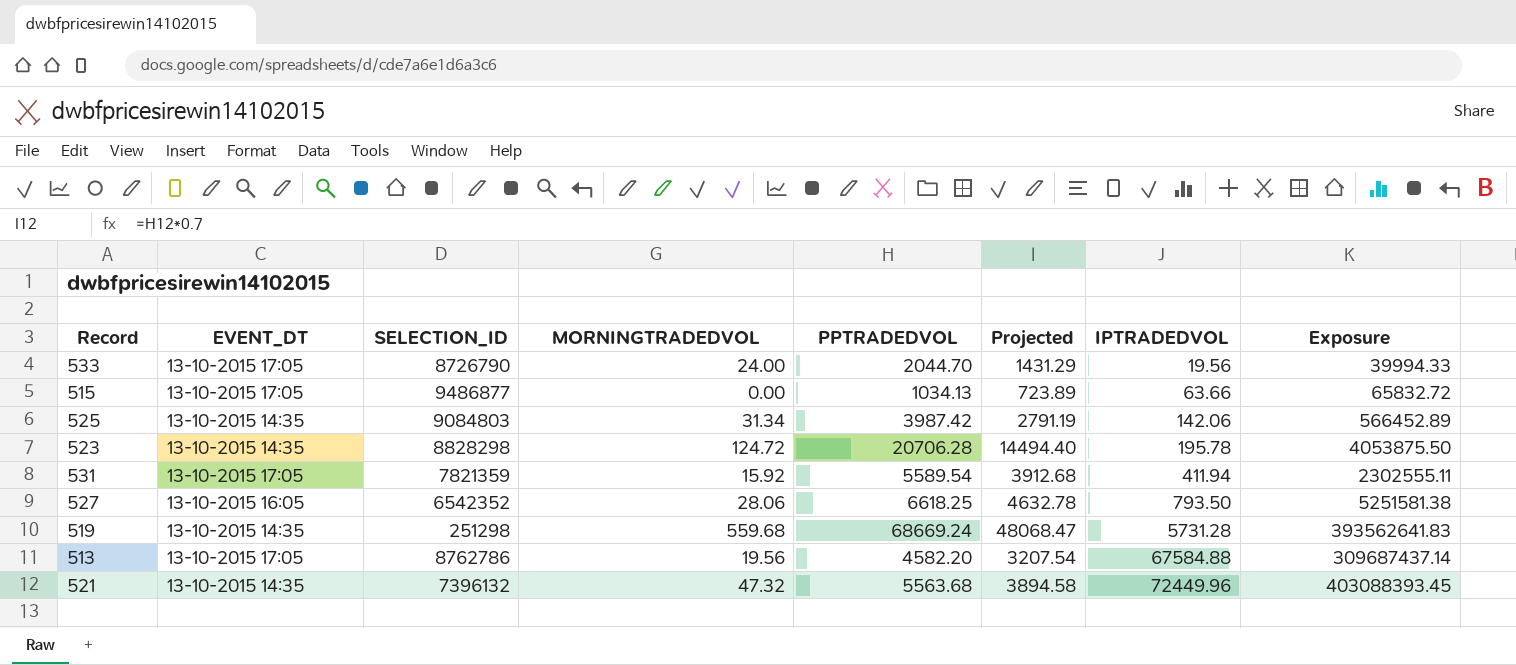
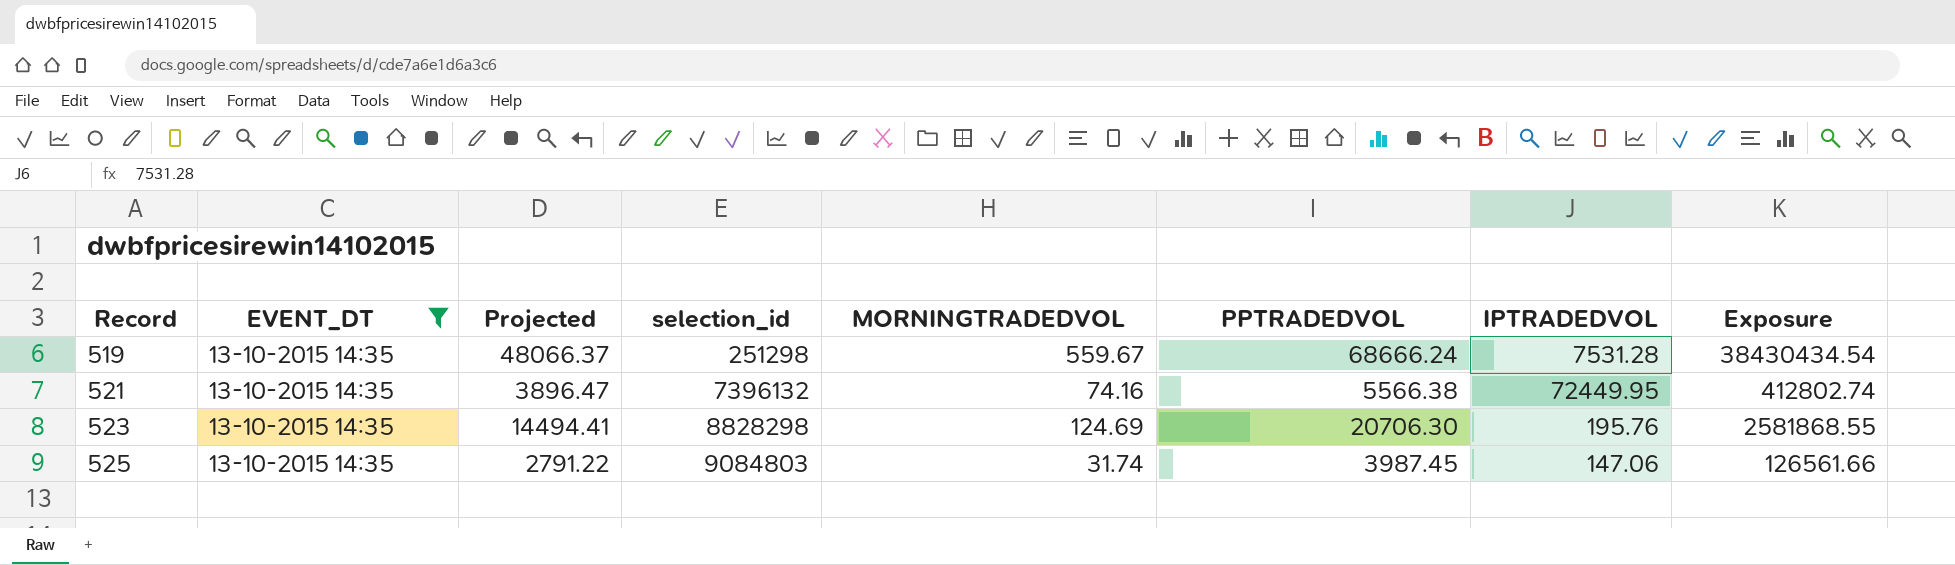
filter: none -> EVENT_DT = 13-10-2015 14:35
row order: IPTRADEDVOL ascending -> Record ascending
column Projected | position: 6 -> 3
column name: SELECTION_ID -> selection_id
column Exposure | formula: [PPTRADEDVOL] * [IPTRADEDVOL] -> [MORNINGTRADEDVOL] * [PPTRADEDVOL]
519 | Projected: 48068.47 -> 48066.37
519 | MORNINGTRADEDVOL: 559.68 -> 559.67
519 | PPTRADEDVOL: 68669.24 -> 68666.24
519 | IPTRADEDVOL: 5731.28 -> 7531.28
521 | Projected: 3894.58 -> 3896.47
521 | MORNINGTRADEDVOL: 47.32 -> 74.16
521 | PPTRADEDVOL: 5563.68 -> 5566.38
521 | IPTRADEDVOL: 72449.96 -> 72449.95
523 | Projected: 14494.40 -> 14494.41
523 | MORNINGTRADEDVOL: 124.72 -> 124.69
523 | PPTRADEDVOL: 20706.28 -> 20706.30
523 | IPTRADEDVOL: 195.78 -> 195.76
525 | Projected: 2791.19 -> 2791.22
525 | MORNINGTRADEDVOL: 31.34 -> 31.74
525 | PPTRADEDVOL: 3987.42 -> 3987.45
525 | IPTRADEDVOL: 142.06 -> 147.06

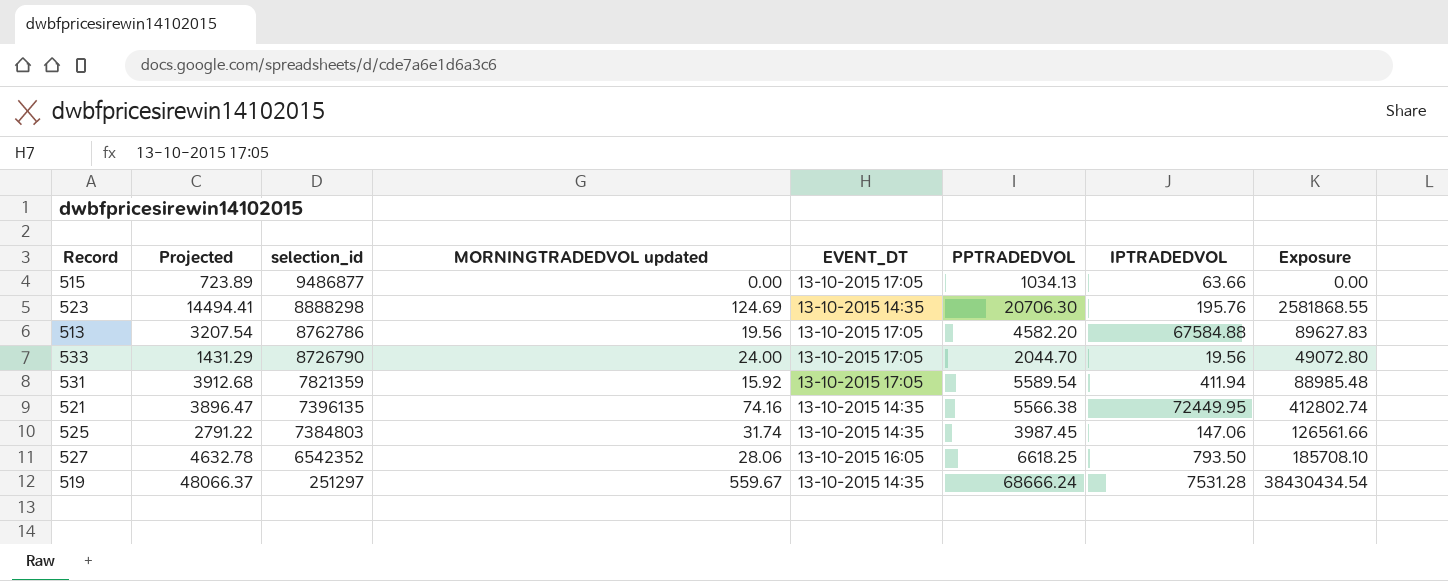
filter: EVENT_DT = 13-10-2015 14:35 -> none
row order: Record ascending -> selection_id descending
column name: MORNINGTRADEDVOL -> MORNINGTRADEDVOL updated
column EVENT_DT | position: 2 -> 5
523 | selection_id: 8828298 -> 8888298
521 | selection_id: 7396132 -> 7396135
525 | selection_id: 9084803 -> 7384803
519 | selection_id: 251298 -> 251297

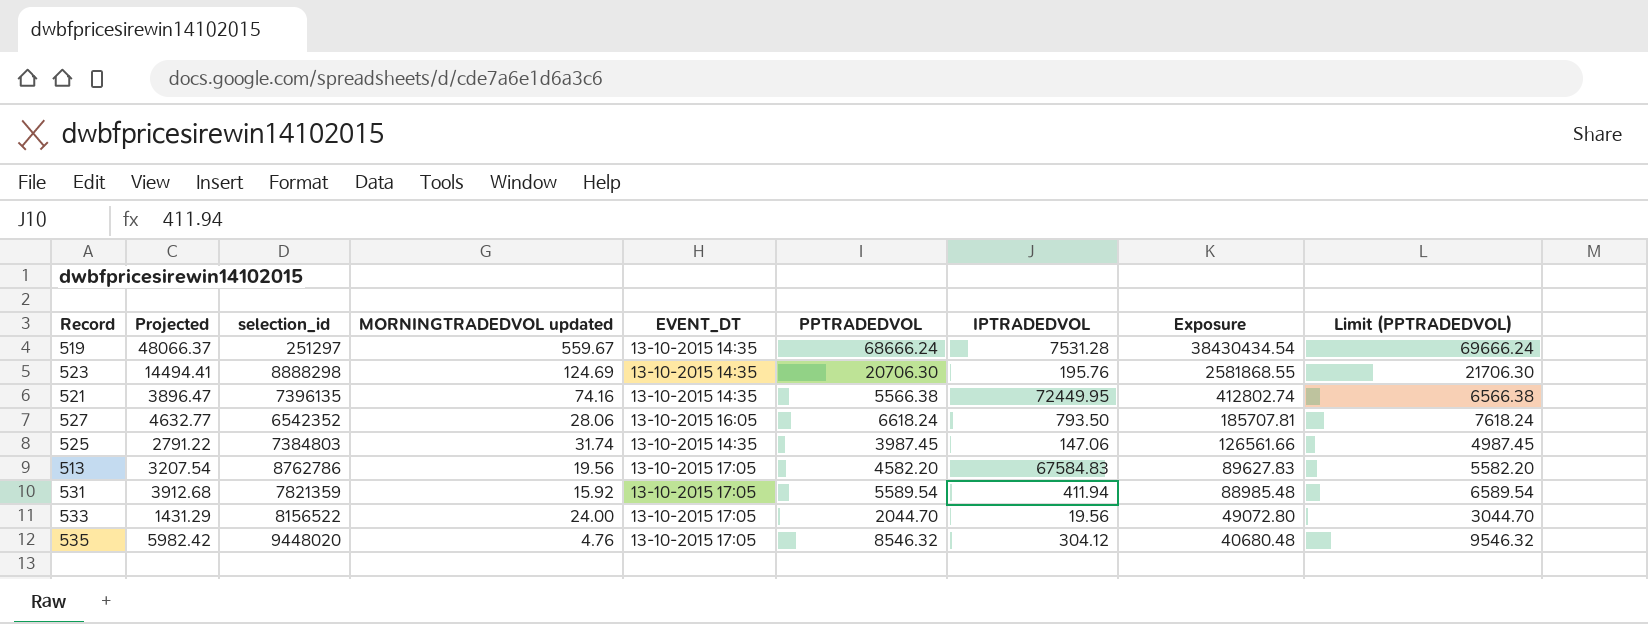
row order: selection_id descending -> Exposure descending
column Limit (PPTRADEDVOL) | formula: none -> [PPTRADEDVOL] + 1000
row 515: 723.89 | 9486877 | 0.00 | 13-10-2015 17:05 | 1034.13 | 63.66 | 0.00 -> none
527 | Projected: 4632.78 -> 4632.77
527 | PPTRADEDVOL: 6618.25 -> 6618.24
527 | Exposure: 185708.10 -> 185707.81
513 | IPTRADEDVOL: 67584.88 -> 67584.83
533 | selection_id: 8726790 -> 8156522
row 535: none -> 5982.42 | 9448020 | 4.76 | 13-10-2015 17:05 | 8546.32 | 304.12 | 40680.48 | 9546.32

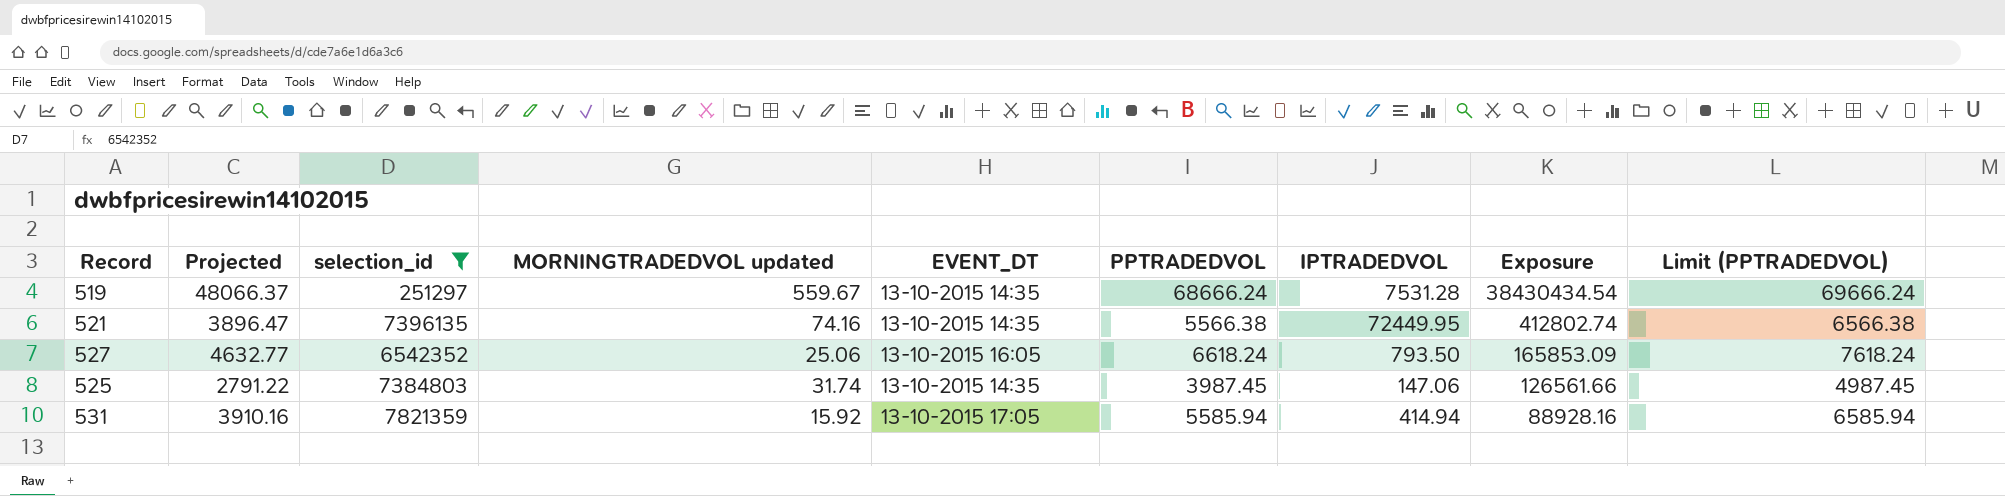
filter: none -> selection_id <= 7821359
527 | MORNINGTRADEDVOL updated: 28.06 -> 25.06
527 | Exposure: 185707.81 -> 165853.09
531 | Projected: 3912.68 -> 3910.16
531 | PPTRADEDVOL: 5589.54 -> 5585.94
531 | IPTRADEDVOL: 411.94 -> 414.94
531 | Exposure: 88985.48 -> 88928.16
531 | Limit (PPTRADEDVOL): 6589.54 -> 6585.94

